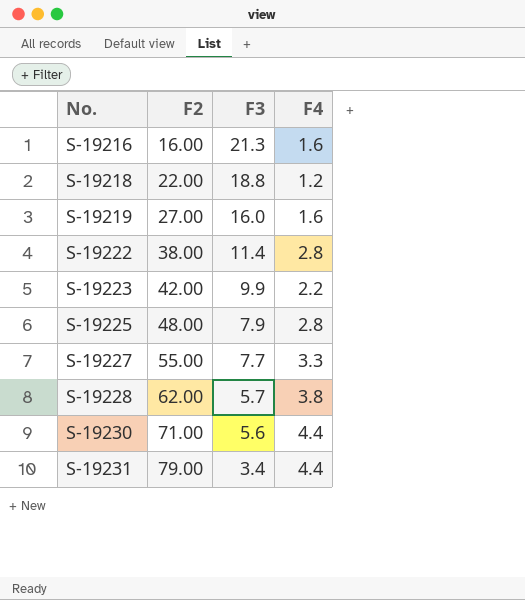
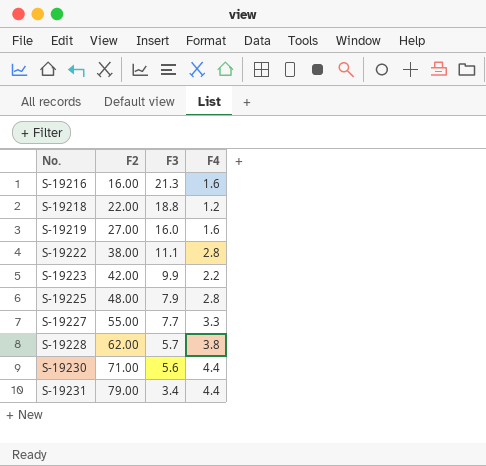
S-19222 | F3: 11.4 -> 11.1

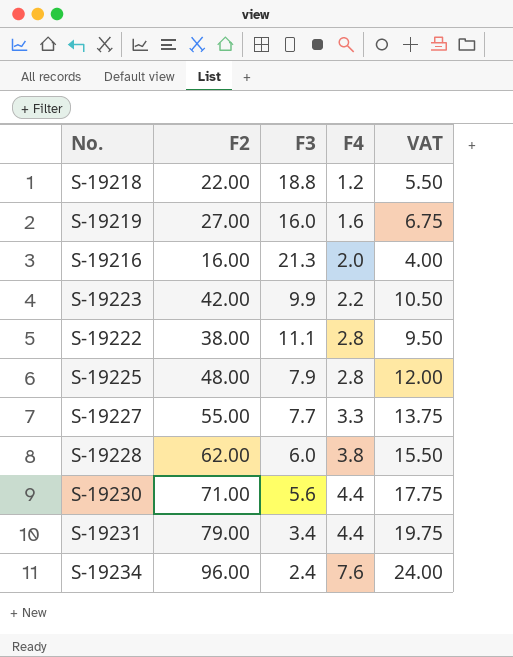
row order: No. ascending -> F4 ascending
column VAT | formula: none -> [F2] * 0.25
S-19216 | F4: 1.6 -> 2.0
S-19228 | F3: 5.7 -> 6.0
row S-19234: none -> 96.00 | 2.4 | 7.6 | 24.00

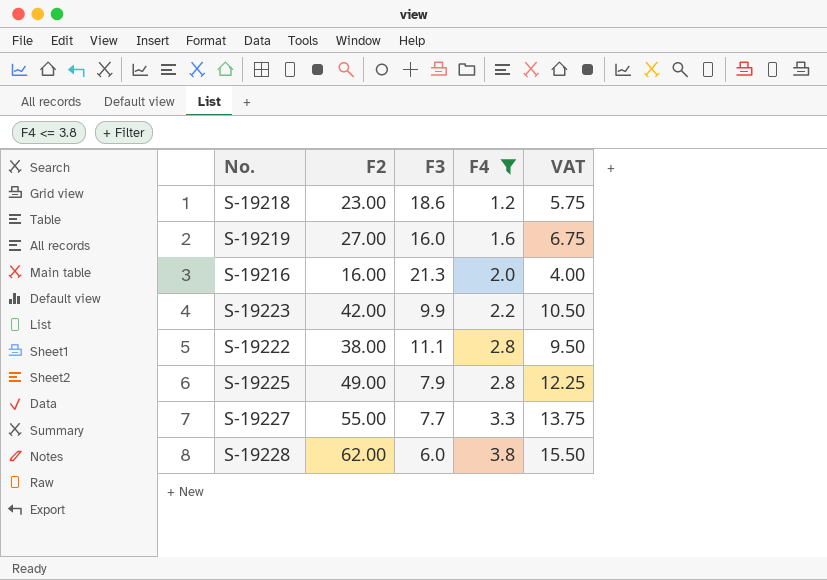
filter: none -> F4 <= 3.8
S-19218 | F2: 22.00 -> 23.00
S-19218 | F3: 18.8 -> 18.6
S-19218 | VAT: 5.50 -> 5.75
S-19225 | F2: 48.00 -> 49.00
S-19225 | VAT: 12.00 -> 12.25

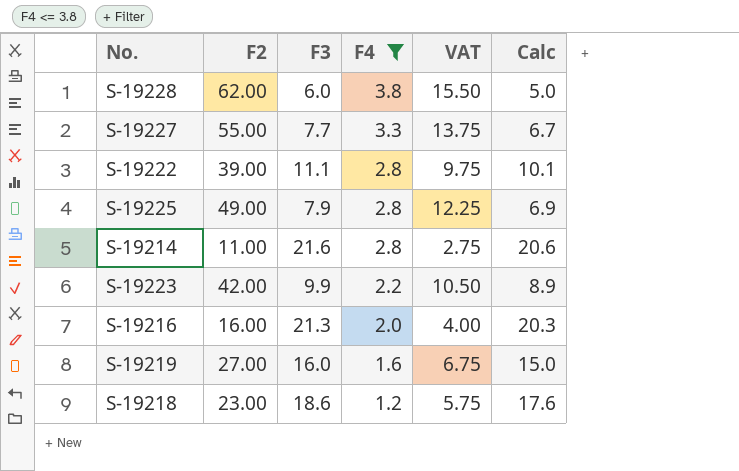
row order: F4 ascending -> F4 descending
column Calc | formula: none -> [F3] - 1
S-19222 | F2: 38.00 -> 39.00
S-19222 | VAT: 9.50 -> 9.75
row S-19214: none -> 11.00 | 21.6 | 2.8 | 2.75 | 20.6

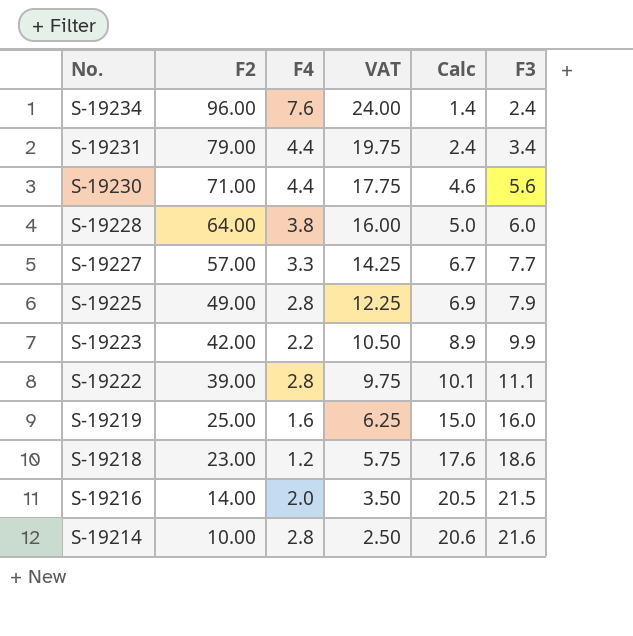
filter: F4 <= 3.8 -> none
row order: F4 descending -> No. descending
column F3 | position: 3 -> 6
S-19228 | F2: 62.00 -> 64.00
S-19228 | VAT: 15.50 -> 16.00
S-19227 | F2: 55.00 -> 57.00
S-19227 | VAT: 13.75 -> 14.25
S-19219 | F2: 27.00 -> 25.00
S-19219 | VAT: 6.75 -> 6.25
S-19216 | F2: 16.00 -> 14.00
S-19216 | VAT: 4.00 -> 3.50
S-19216 | Calc: 20.3 -> 20.5
S-19216 | F3: 21.3 -> 21.5
S-19214 | F2: 11.00 -> 10.00
S-19214 | VAT: 2.75 -> 2.50

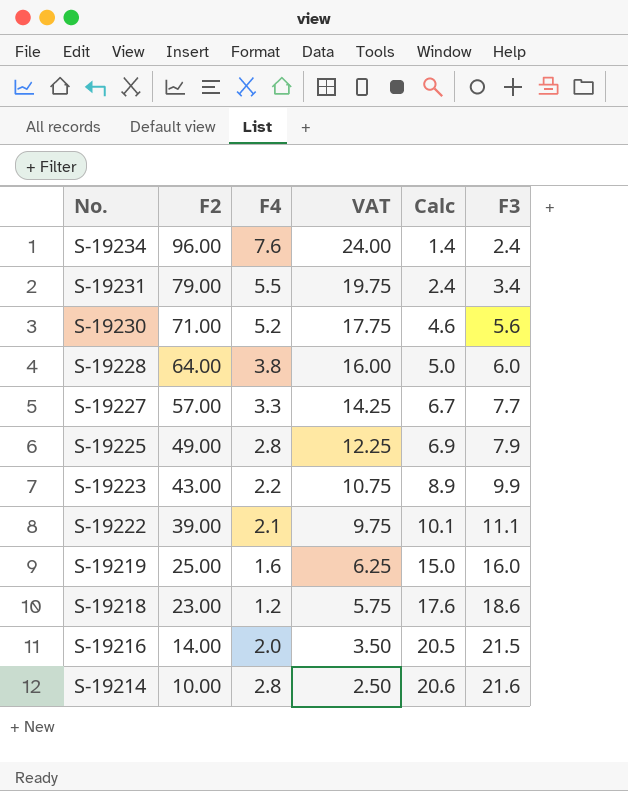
S-19231 | F4: 4.4 -> 5.5
S-19230 | F4: 4.4 -> 5.2
S-19223 | F2: 42.00 -> 43.00
S-19223 | VAT: 10.50 -> 10.75
S-19222 | F4: 2.8 -> 2.1

